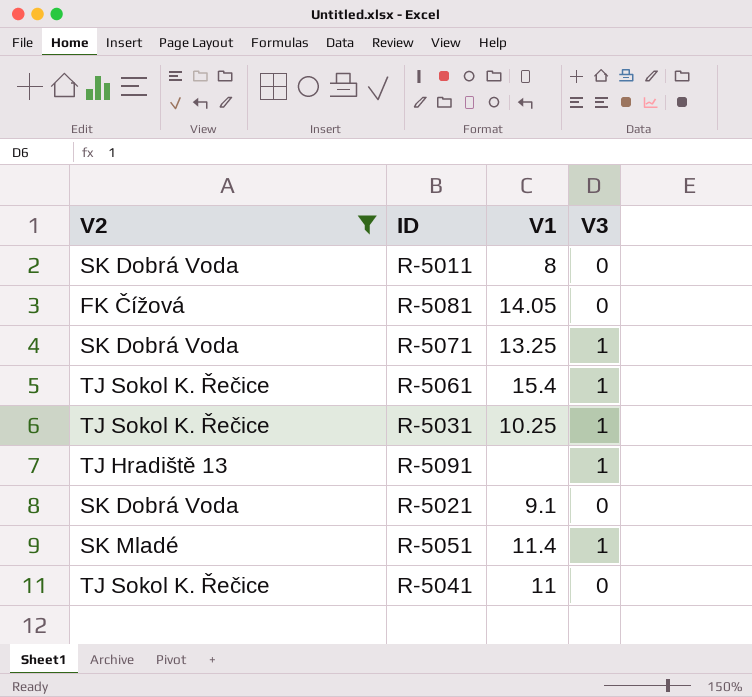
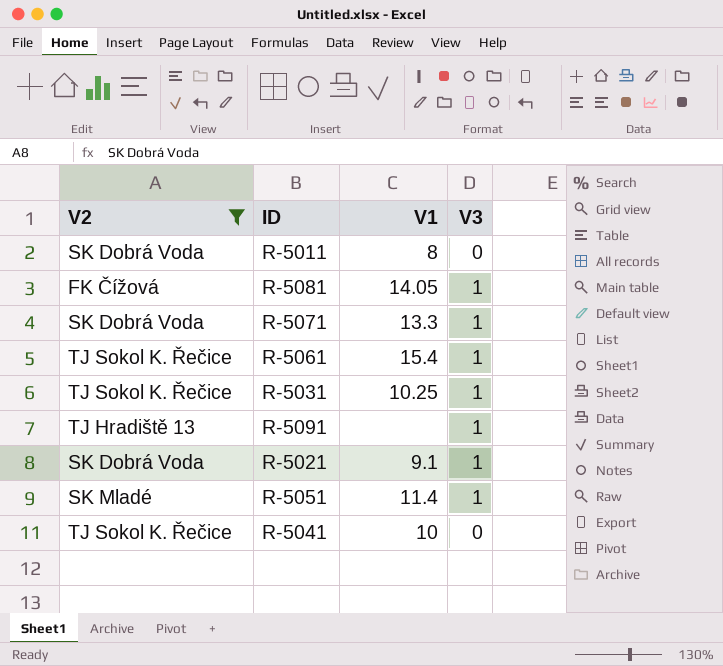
R-5081 | V3: 0 -> 1
R-5071 | V1: 13.25 -> 13.3
R-5021 | V3: 0 -> 1
R-5041 | V1: 11 -> 10

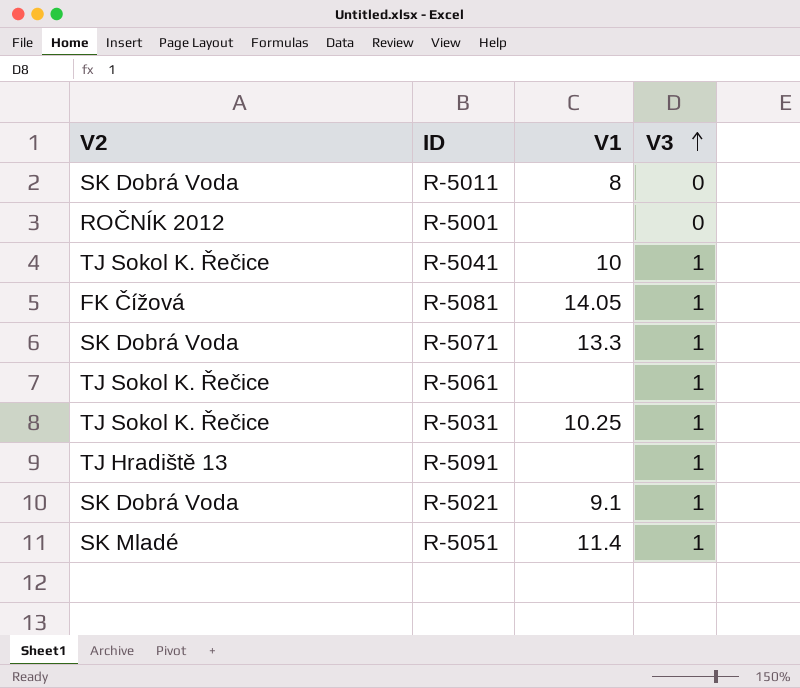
filter: V2 != ROČNÍK 2012 -> none
row order: none -> V3 ascending
R-5041 | V3: 0 -> 1
R-5061 | V1: 15.4 -> none

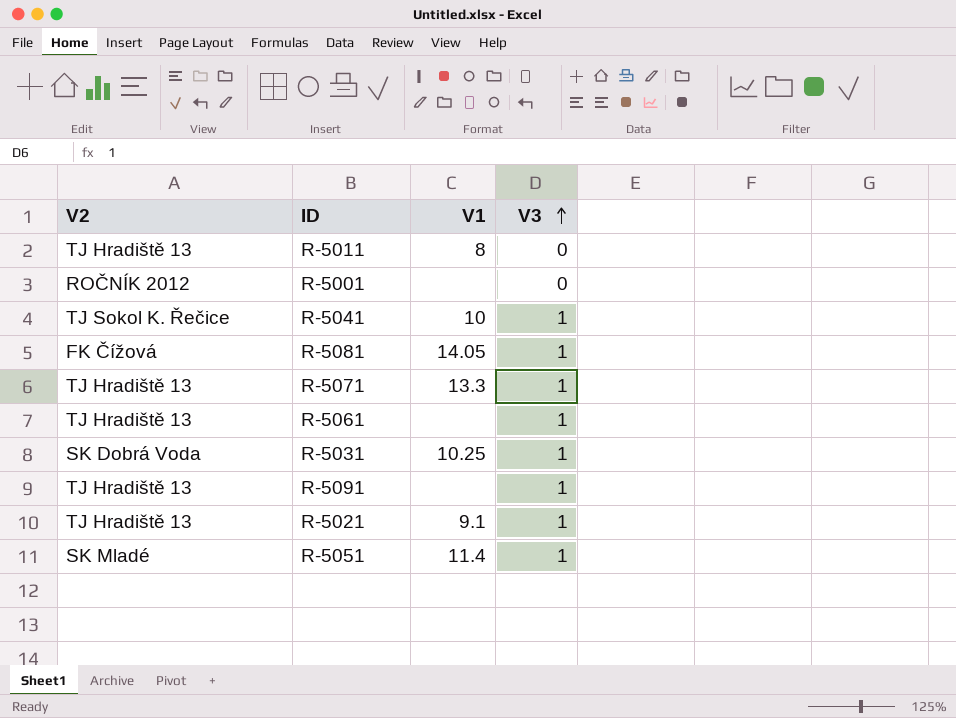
R-5011 | V2: SK Dobrá Voda -> TJ Hradiště 13
R-5071 | V2: SK Dobrá Voda -> TJ Hradiště 13
R-5061 | V2: TJ Sokol K. Řečice -> TJ Hradiště 13
R-5031 | V2: TJ Sokol K. Řečice -> SK Dobrá Voda
R-5021 | V2: SK Dobrá Voda -> TJ Hradiště 13

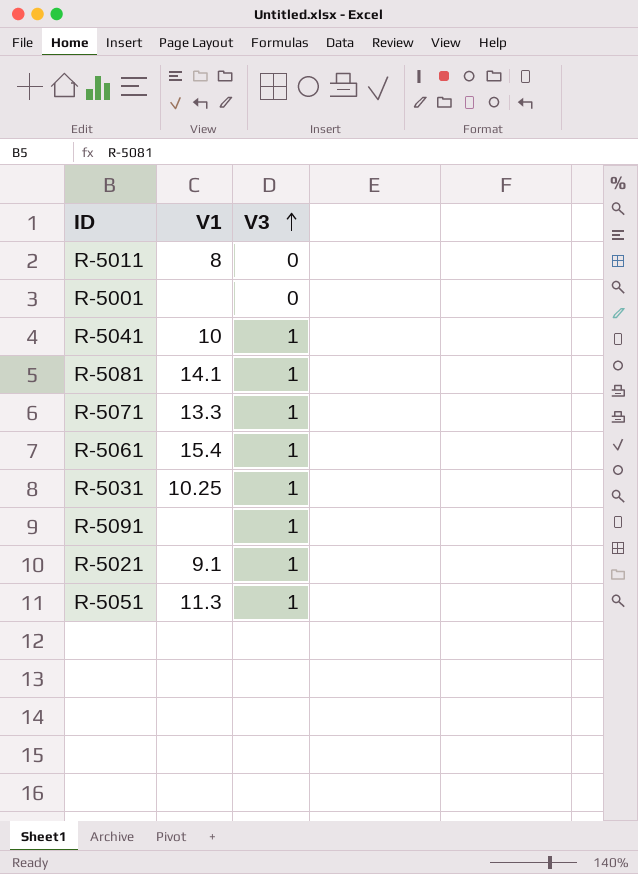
column V2 | position: 1 -> none
R-5081 | V1: 14.05 -> 14.1
R-5061 | V1: none -> 15.4
R-5051 | V1: 11.4 -> 11.3

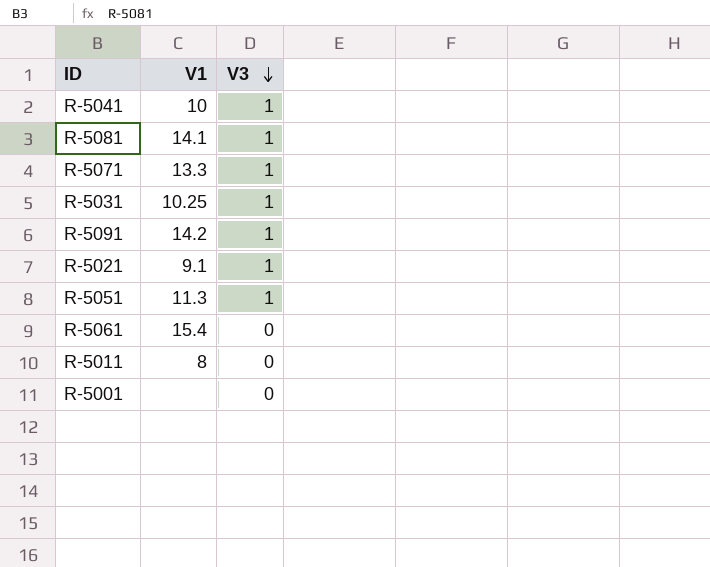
row order: V3 ascending -> V3 descending
R-5091 | V1: none -> 14.2
R-5061 | V3: 1 -> 0

